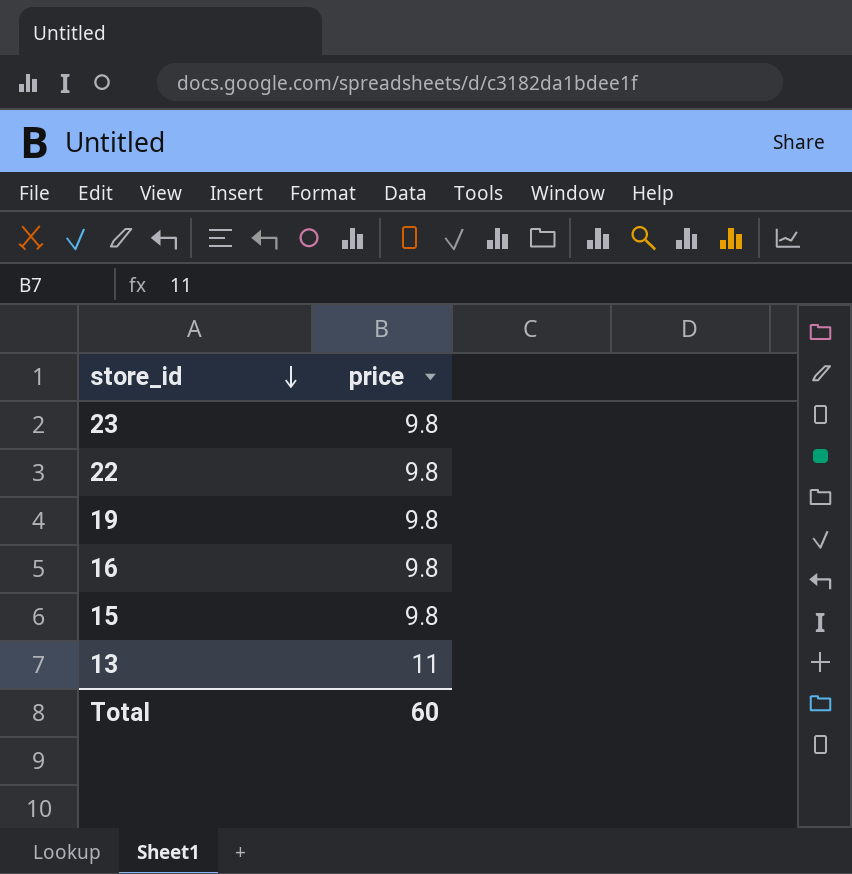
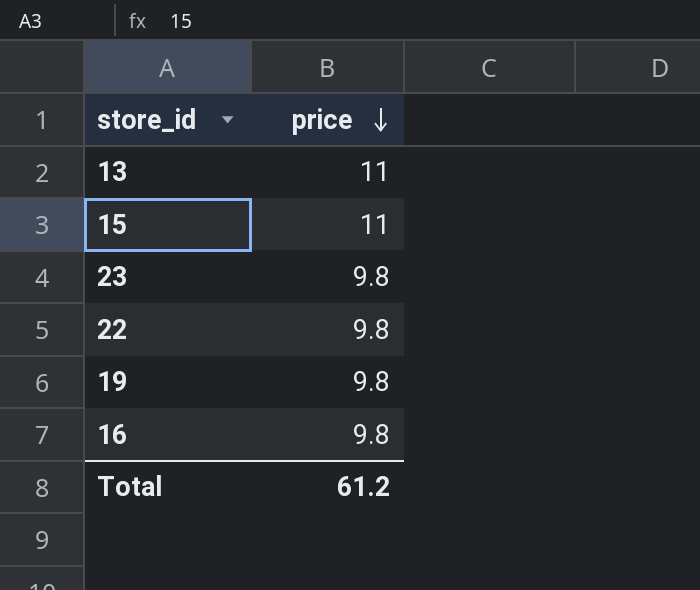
row order: store_id descending -> price descending
15 | price: 9.8 -> 11
Total | price: 60 -> 61.2

